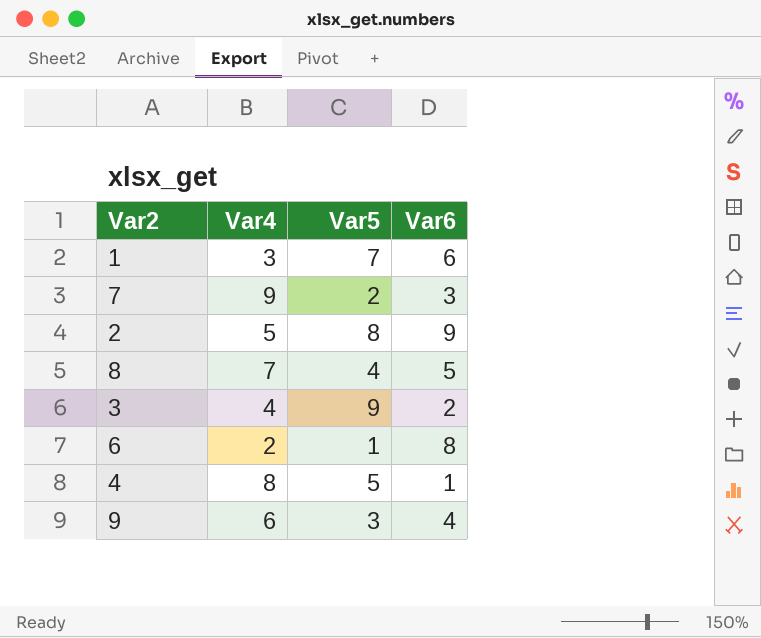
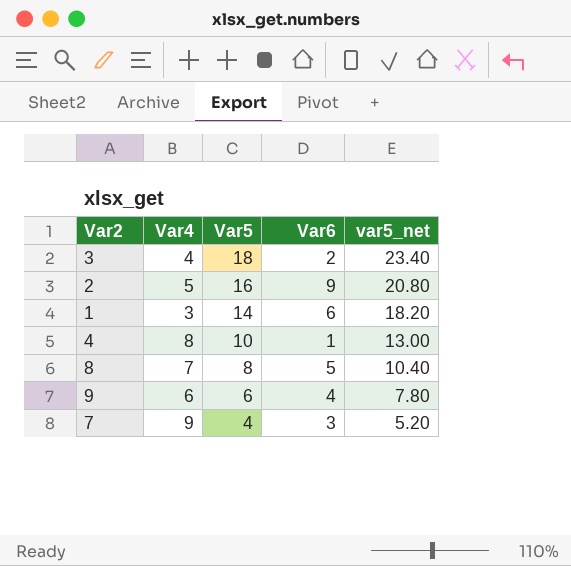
row order: none -> Var5 descending
column var5_net | formula: none -> [Var5] * 1.3
row 6: 2 | 1 | 8 -> none
3 | Var5: 9 -> 18
2 | Var5: 8 -> 16
1 | Var5: 7 -> 14
4 | Var5: 5 -> 10
8 | Var5: 4 -> 8
9 | Var5: 3 -> 6
7 | Var5: 2 -> 4

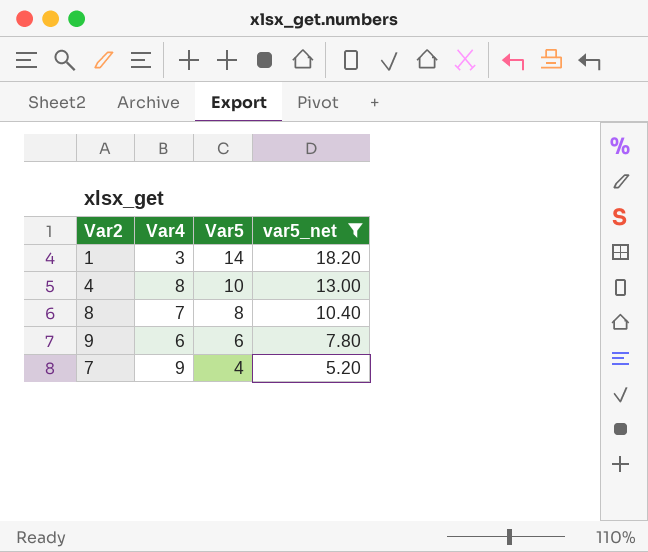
filter: none -> var5_net <= 18.20
column Var6 | position: 4 -> none

